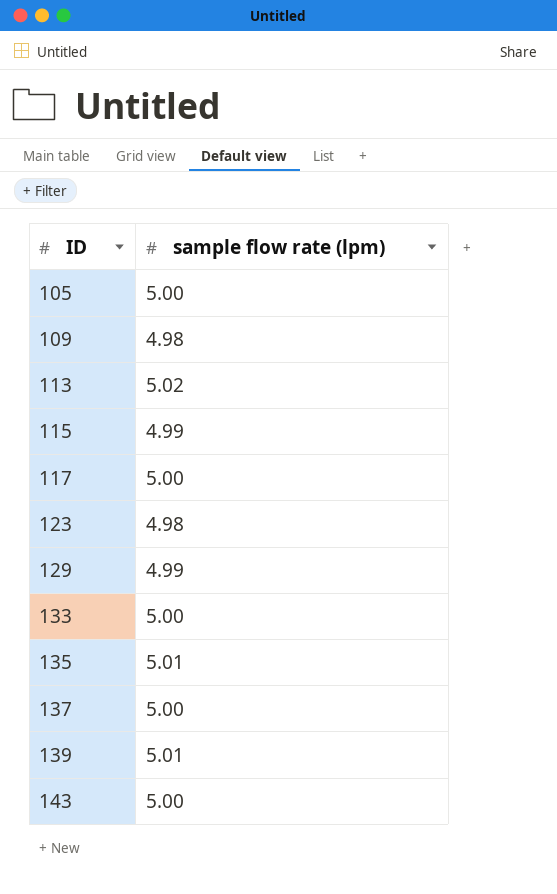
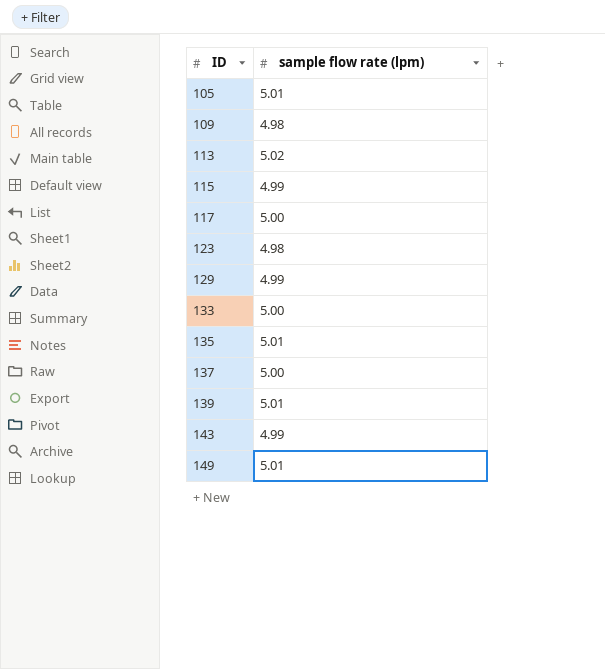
105 | sample flow rate (lpm): 5.00 -> 5.01
143 | sample flow rate (lpm): 5.00 -> 4.99
row 149: none -> 5.01

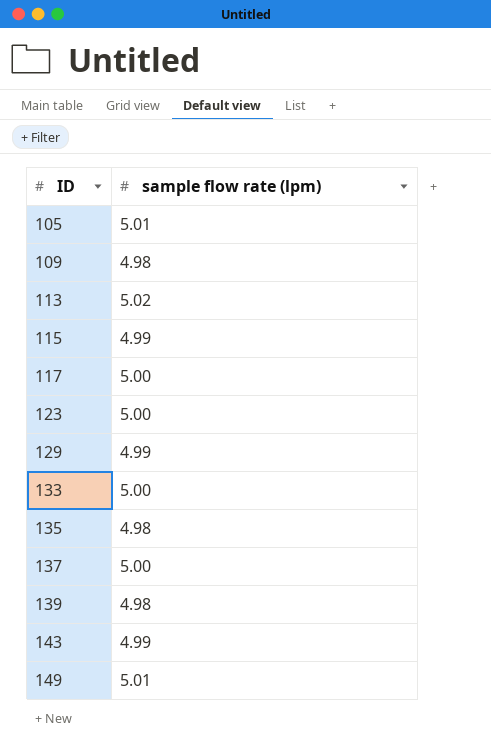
123 | sample flow rate (lpm): 4.98 -> 5.00
135 | sample flow rate (lpm): 5.01 -> 4.98
139 | sample flow rate (lpm): 5.01 -> 4.98

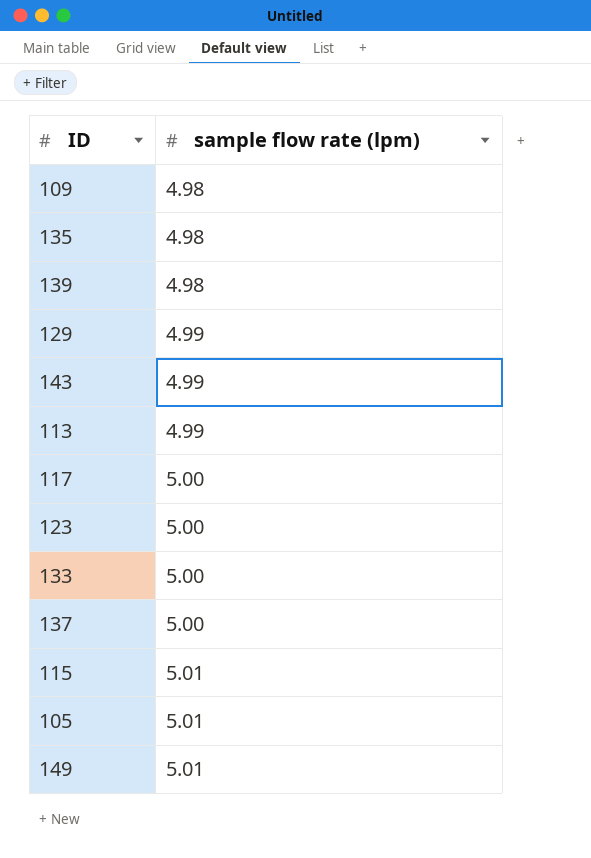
row order: ID ascending -> sample flow rate (lpm) ascending
113 | sample flow rate (lpm): 5.02 -> 4.99
115 | sample flow rate (lpm): 4.99 -> 5.01

